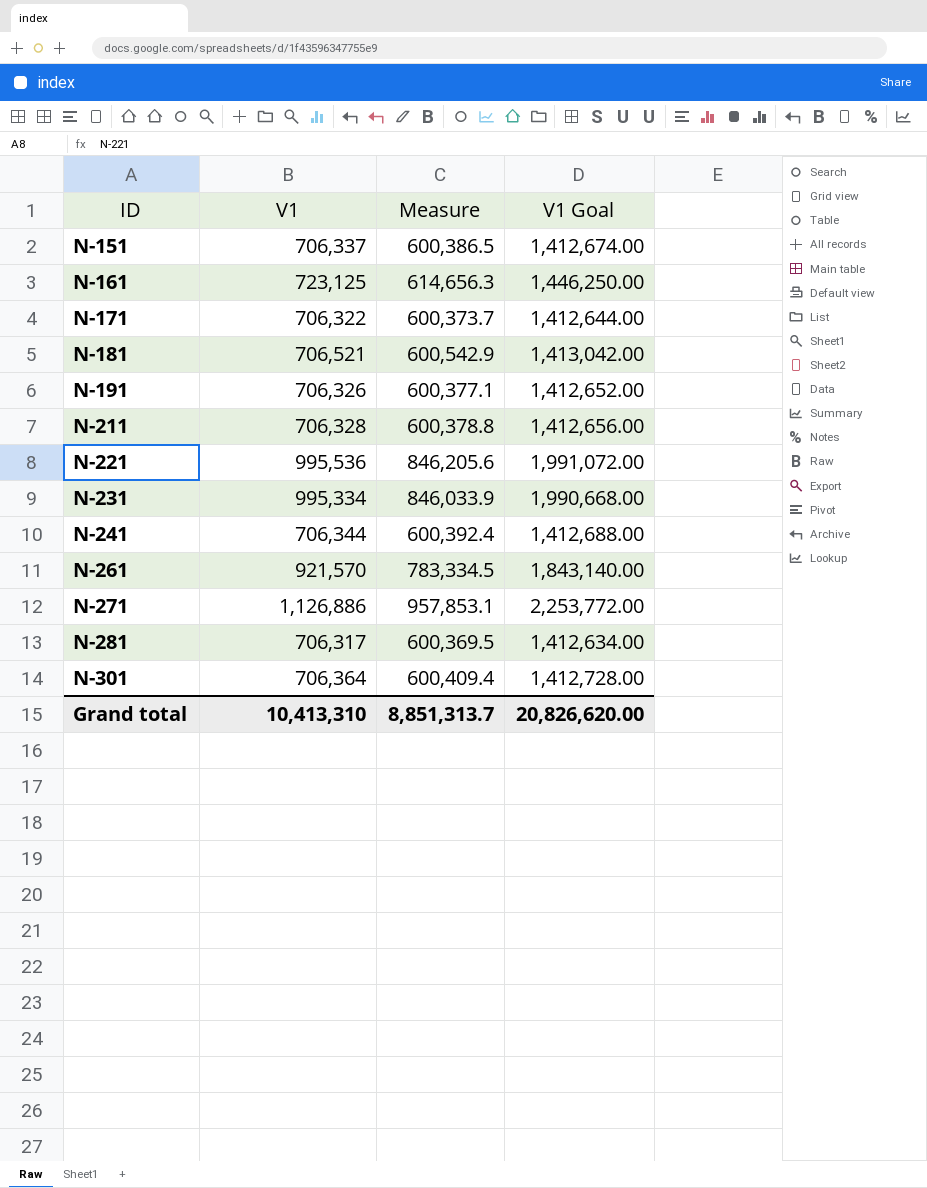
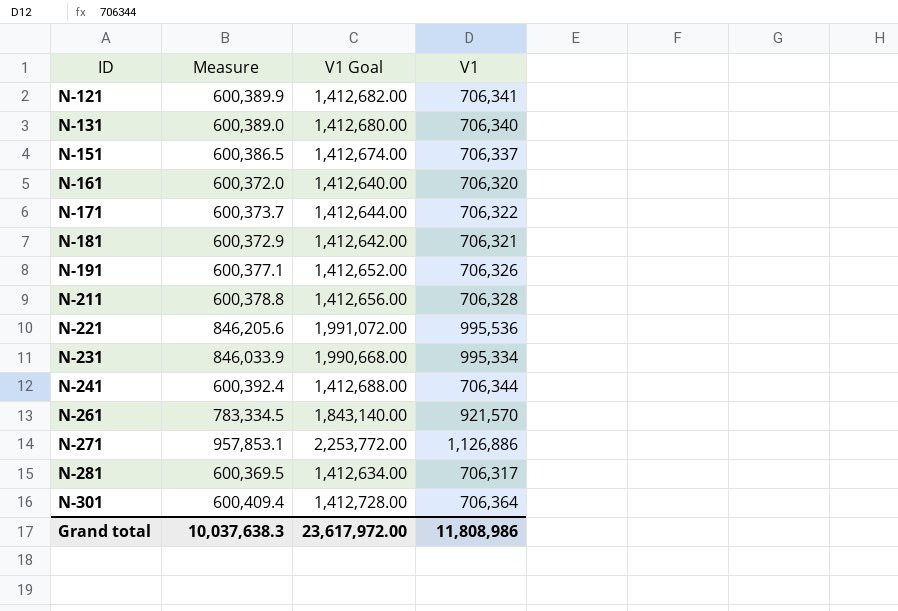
column V1 | position: 2 -> 4
row N-121: none -> 600,389.9 | 1,412,682.00 | 706,341
row N-131: none -> 600,389.0 | 1,412,680.00 | 706,340
N-161 | Measure: 614,656.3 -> 600,372.0
N-161 | V1 Goal: 1,446,250.00 -> 1,412,640.00
N-161 | V1: 723,125 -> 706,320
N-181 | Measure: 600,542.9 -> 600,372.9
N-181 | V1 Goal: 1,413,042.00 -> 1,412,642.00
N-181 | V1: 706,521 -> 706,321
Grand total | Measure: 8,851,313.7 -> 10,037,638.3
Grand total | V1 Goal: 20,826,620.00 -> 23,617,972.00
Grand total | V1: 10,413,310 -> 11,808,986

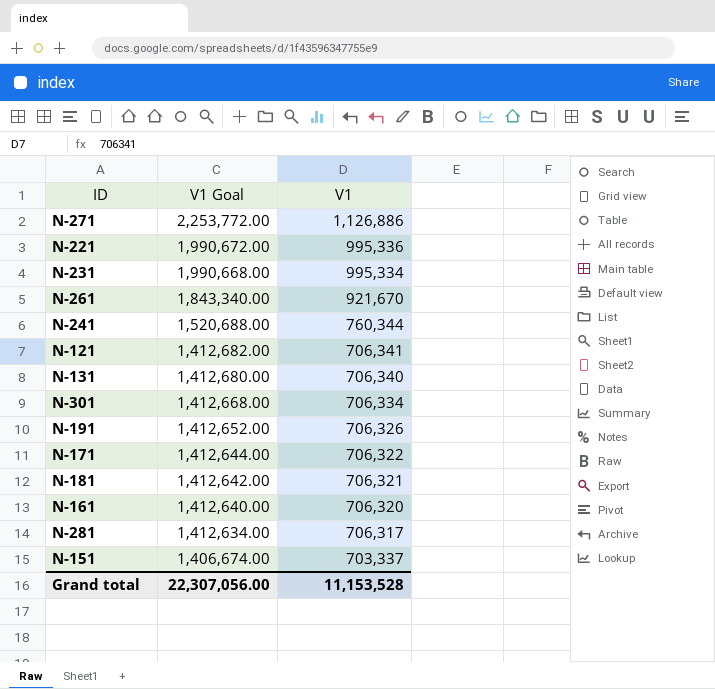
row order: ID ascending -> V1 Goal descending
column Measure | formula: [V1] * 0.85 -> none
row N-211: 600,378.8 | 1,412,656.00 | 706,328 -> none
N-221 | V1 Goal: 1,991,072.00 -> 1,990,672.00
N-221 | V1: 995,536 -> 995,336
N-261 | V1 Goal: 1,843,140.00 -> 1,843,340.00
N-261 | V1: 921,570 -> 921,670
N-241 | V1 Goal: 1,412,688.00 -> 1,520,688.00
N-241 | V1: 706,344 -> 760,344
N-301 | V1 Goal: 1,412,728.00 -> 1,412,668.00
N-301 | V1: 706,364 -> 706,334
N-151 | V1 Goal: 1,412,674.00 -> 1,406,674.00
N-151 | V1: 706,337 -> 703,337
Grand total | V1 Goal: 23,617,972.00 -> 22,307,056.00
Grand total | V1: 11,808,986 -> 11,153,528

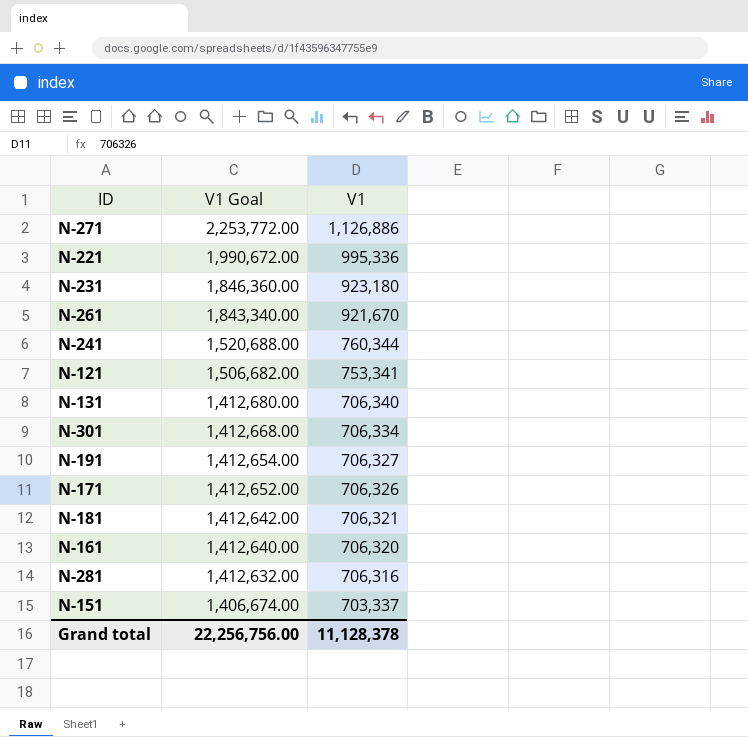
N-231 | V1 Goal: 1,990,668.00 -> 1,846,360.00
N-231 | V1: 995,334 -> 923,180
N-121 | V1 Goal: 1,412,682.00 -> 1,506,682.00
N-121 | V1: 706,341 -> 753,341
N-191 | V1 Goal: 1,412,652.00 -> 1,412,654.00
N-191 | V1: 706,326 -> 706,327
N-171 | V1 Goal: 1,412,644.00 -> 1,412,652.00
N-171 | V1: 706,322 -> 706,326
N-281 | V1 Goal: 1,412,634.00 -> 1,412,632.00
N-281 | V1: 706,317 -> 706,316
Grand total | V1 Goal: 22,307,056.00 -> 22,256,756.00
Grand total | V1: 11,153,528 -> 11,128,378

